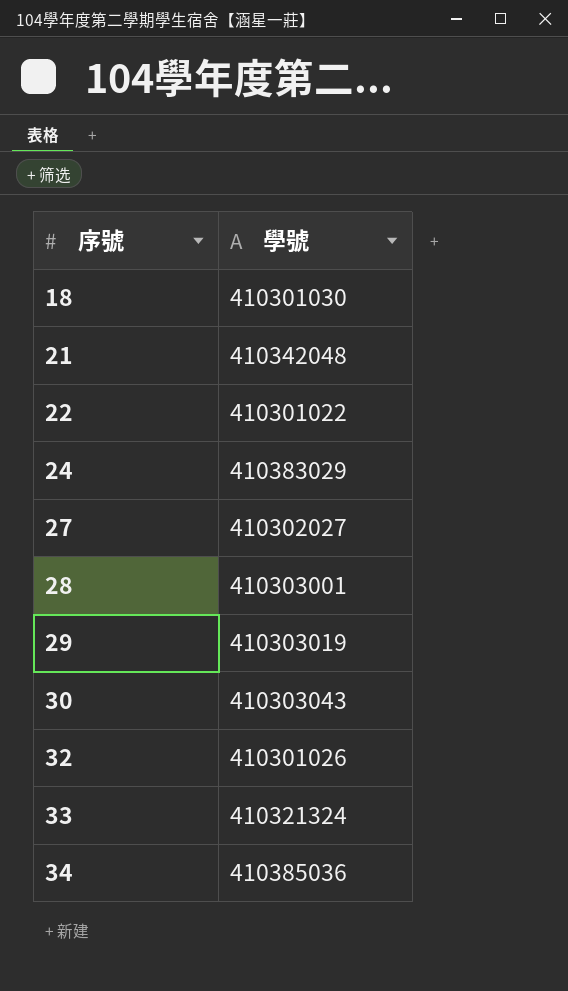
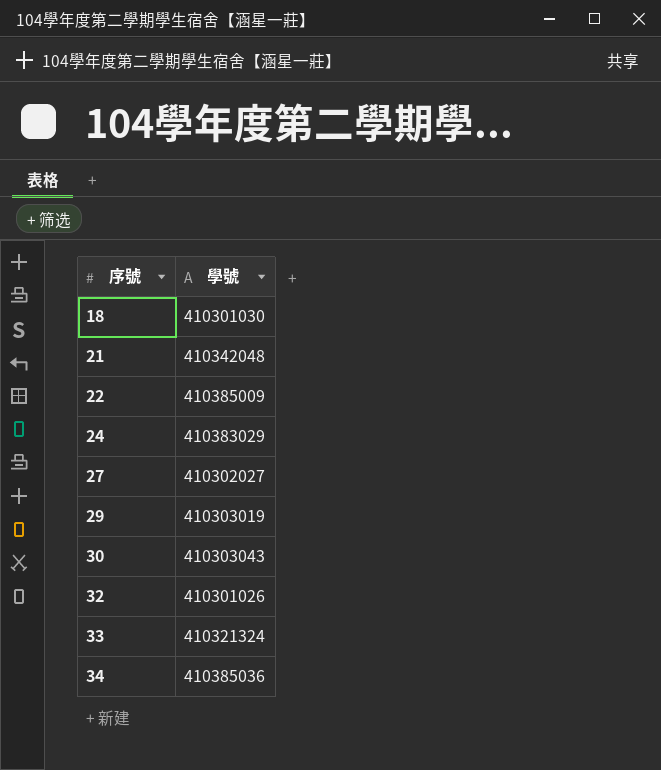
row 28: 410303001 -> none
22 | 學號: 410301022 -> 410385009

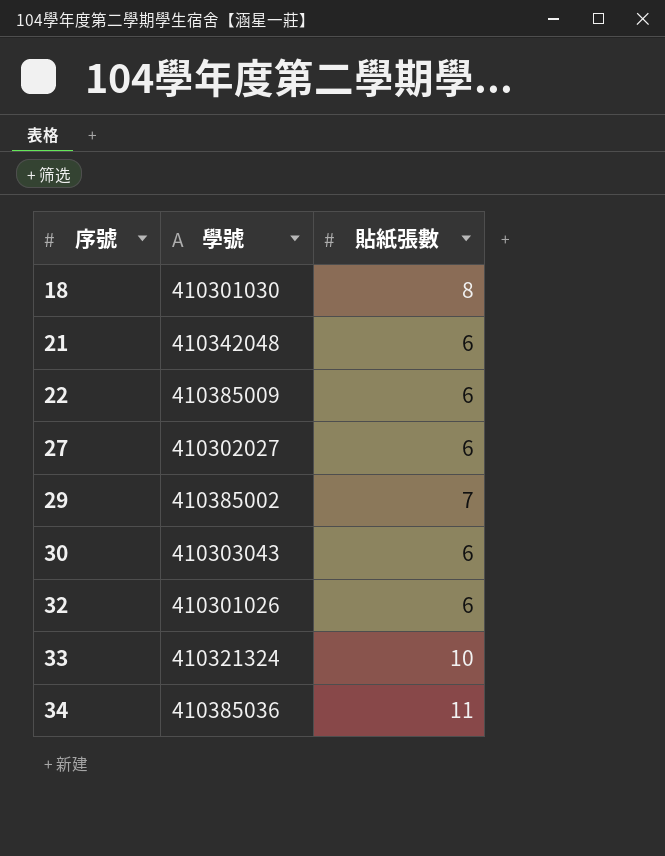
column 貼紙張數 | position: none -> 3
row 24: 410383029 -> none
29 | 學號: 410303019 -> 410385002

